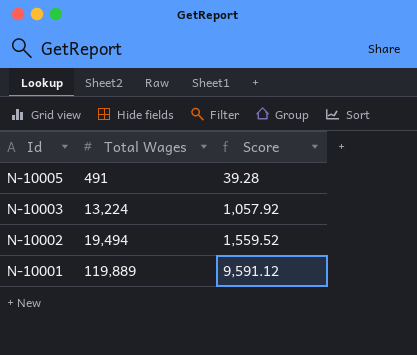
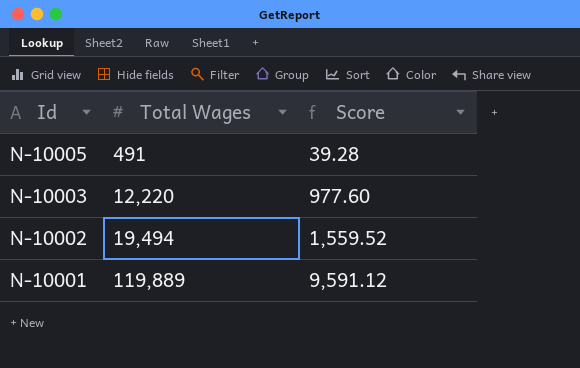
N-10003 | Total Wages: 13,224 -> 12,220
N-10003 | Score: 1,057.92 -> 977.60

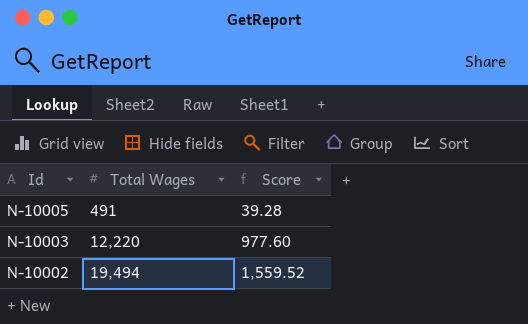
row N-10001: 119,889 | 9,591.12 -> none

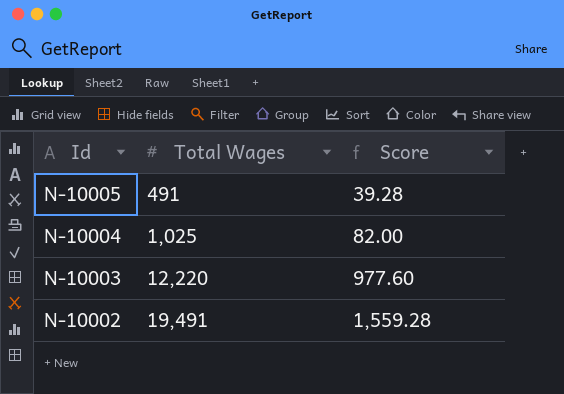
row N-10004: none -> 1,025 | 82.00
N-10002 | Total Wages: 19,494 -> 19,491
N-10002 | Score: 1,559.52 -> 1,559.28

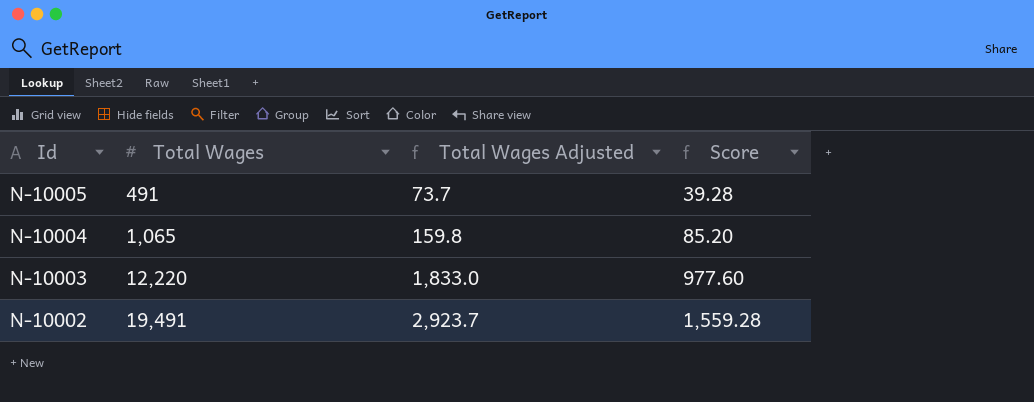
column Total Wages Adjusted | formula: none -> [Total Wages] * 0.15
N-10004 | Total Wages: 1,025 -> 1,065
N-10004 | Score: 82.00 -> 85.20

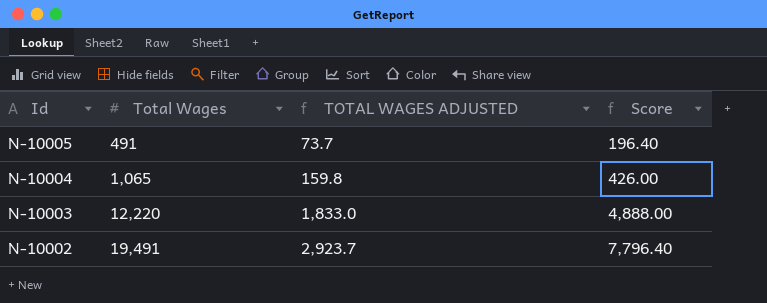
column name: Total Wages Adjusted -> TOTAL WAGES ADJUSTED
column Score | formula: [Total Wages] * 0.08 -> [Total Wages] * 0.4

